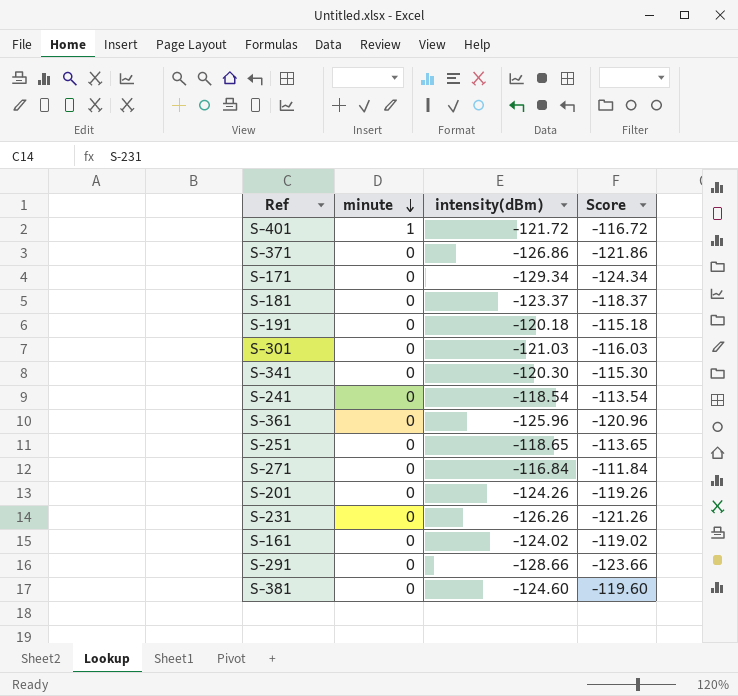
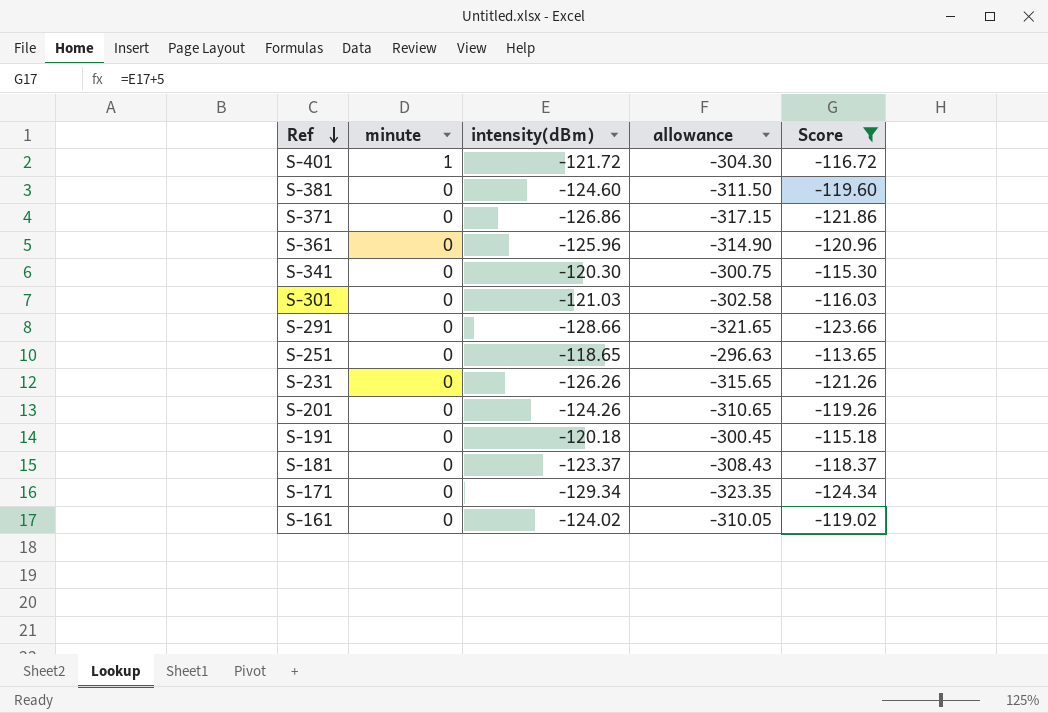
filter: none -> Score <= -113.65
row order: minute descending -> Ref descending
column allowance | formula: none -> [intensity(dBm)] * 2.5

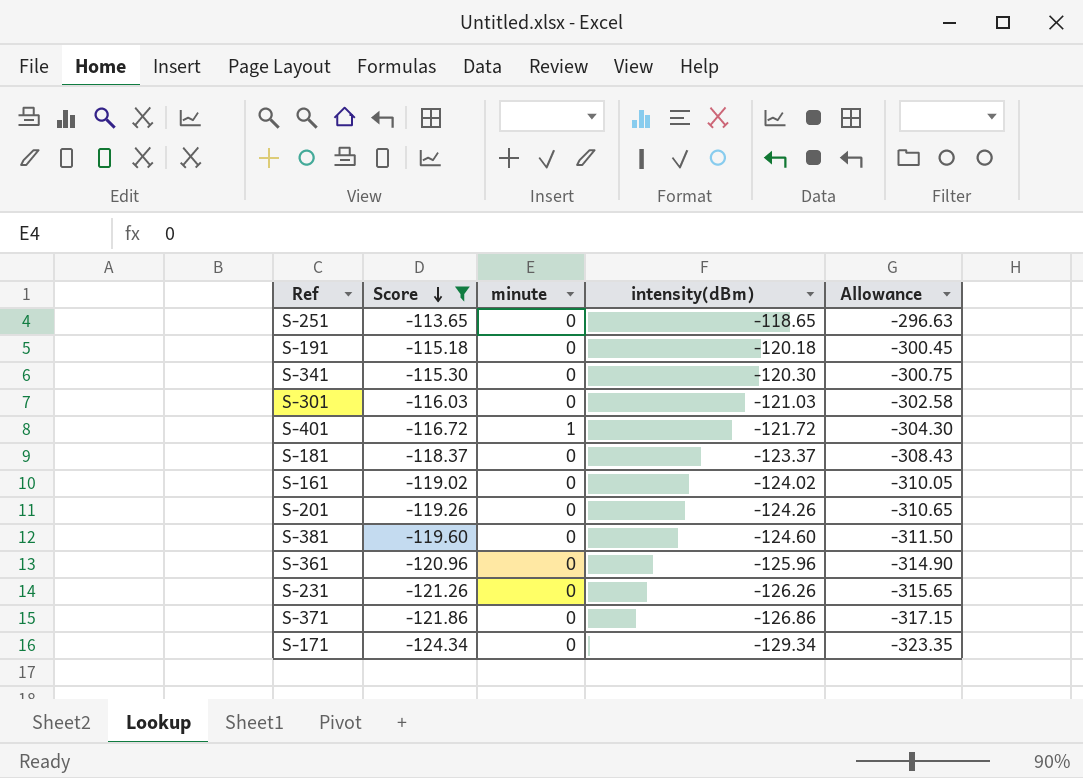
row order: Ref descending -> Score descending
column Score | position: 5 -> 2
column name: allowance -> Allowance
row S-291: 0 | -128.66 | -321.65 | -123.66 -> none

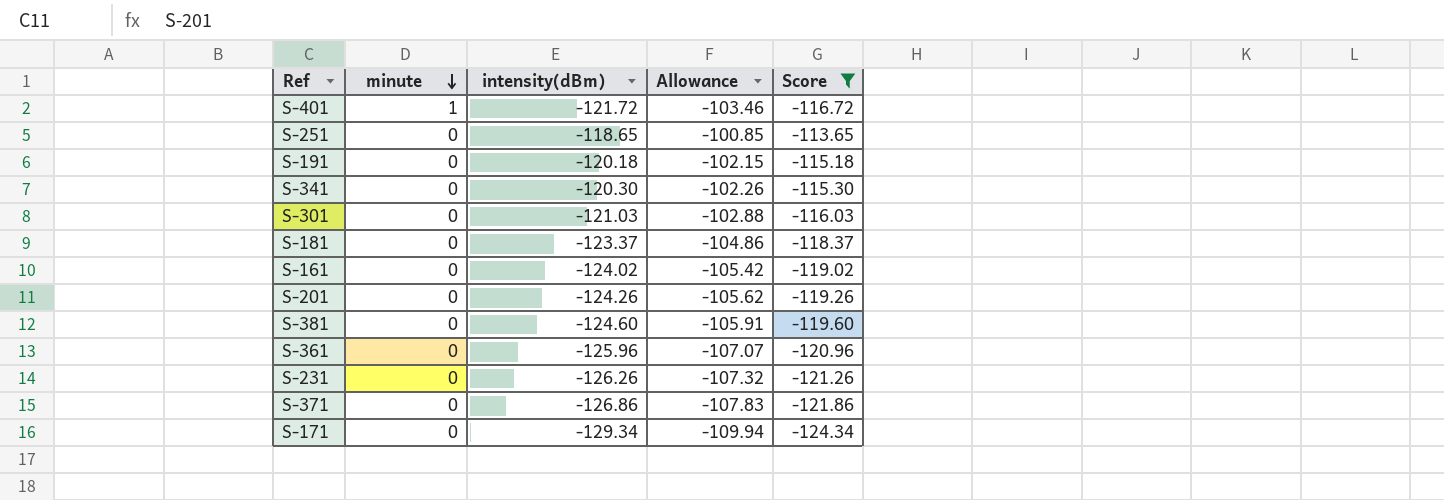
row order: Score descending -> minute descending
column Allowance | formula: [intensity(dBm)] * 2.5 -> [intensity(dBm)] * 0.85
column Score | position: 2 -> 5

